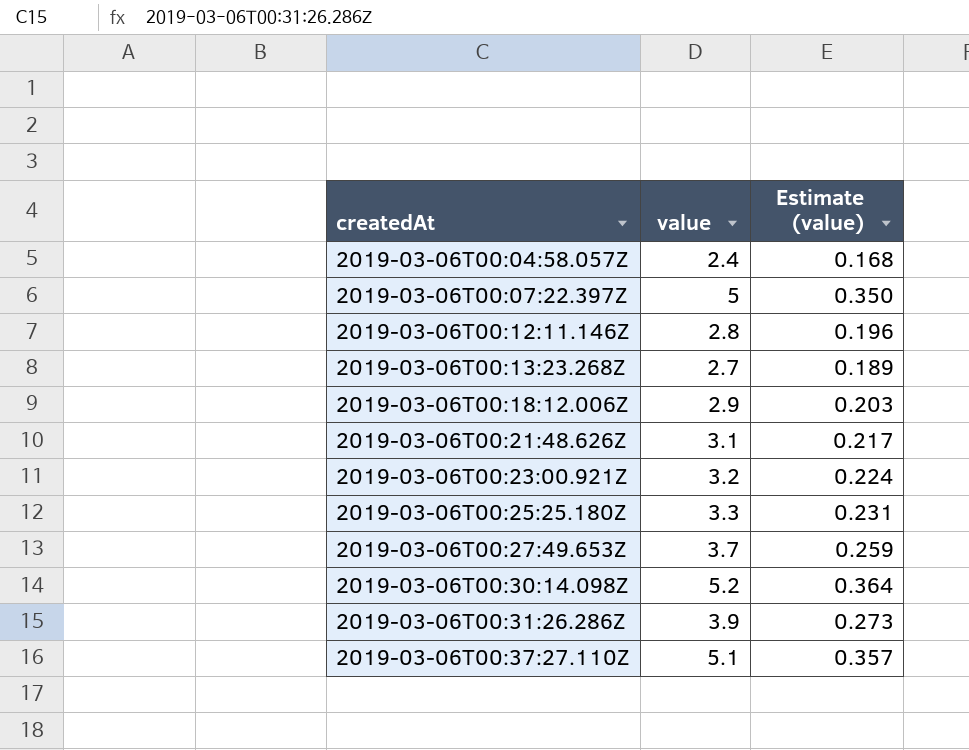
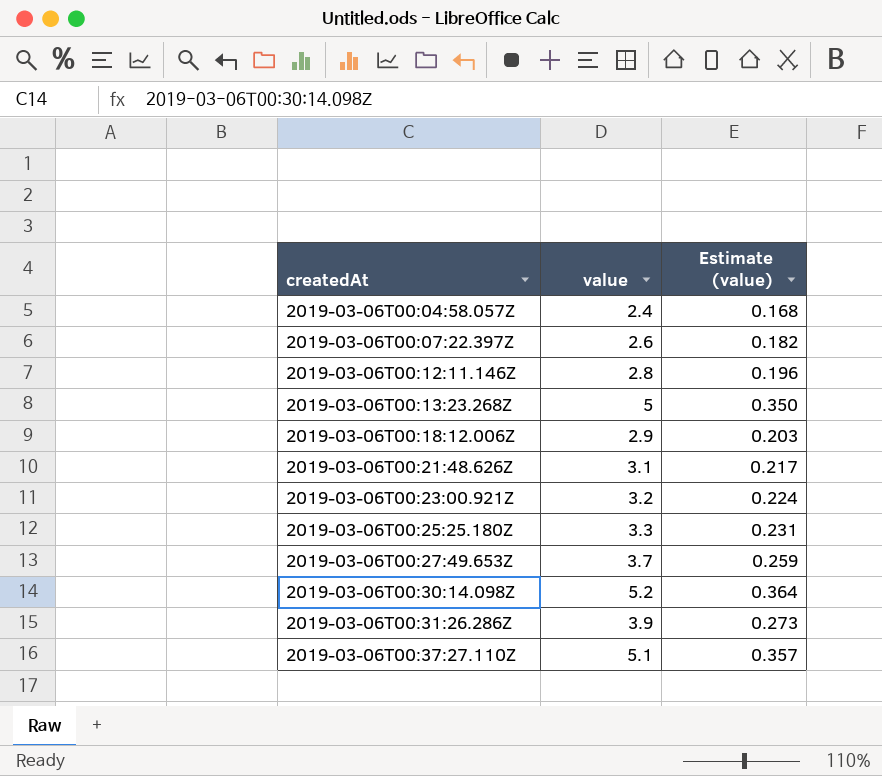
2019-03-06T00:07:22.397Z | value: 5 -> 2.6
2019-03-06T00:07:22.397Z | Estimate (value): 0.350 -> 0.182
2019-03-06T00:13:23.268Z | value: 2.7 -> 5
2019-03-06T00:13:23.268Z | Estimate (value): 0.189 -> 0.350

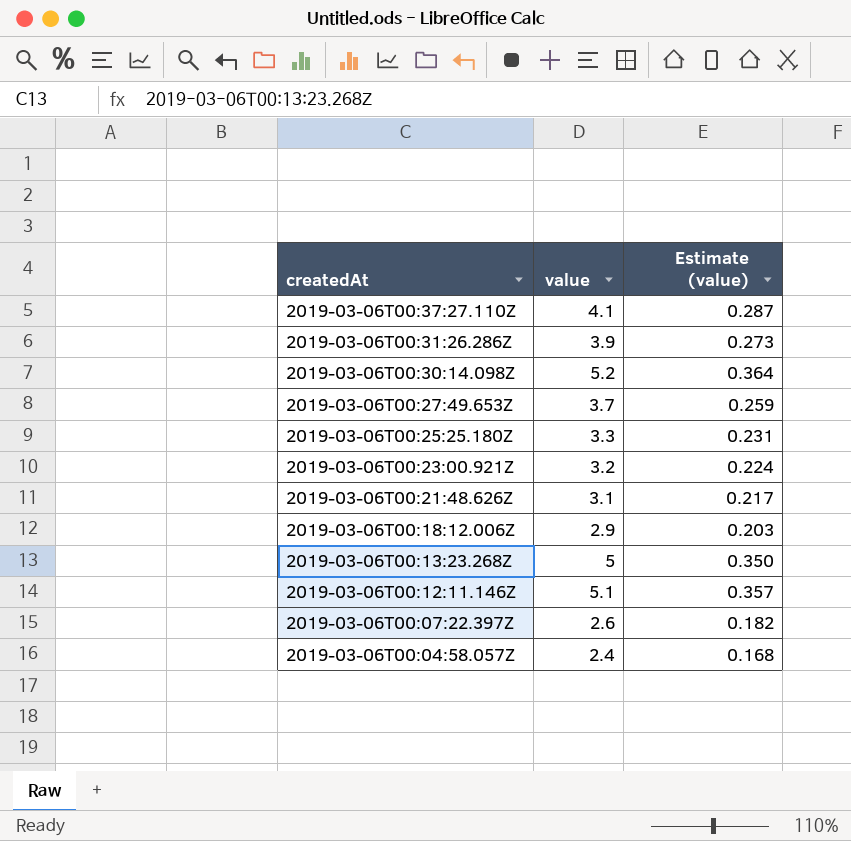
row order: createdAt ascending -> createdAt descending
2019-03-06T00:37:27.110Z | value: 5.1 -> 4.1
2019-03-06T00:37:27.110Z | Estimate (value): 0.357 -> 0.287
2019-03-06T00:12:11.146Z | value: 2.8 -> 5.1
2019-03-06T00:12:11.146Z | Estimate (value): 0.196 -> 0.357

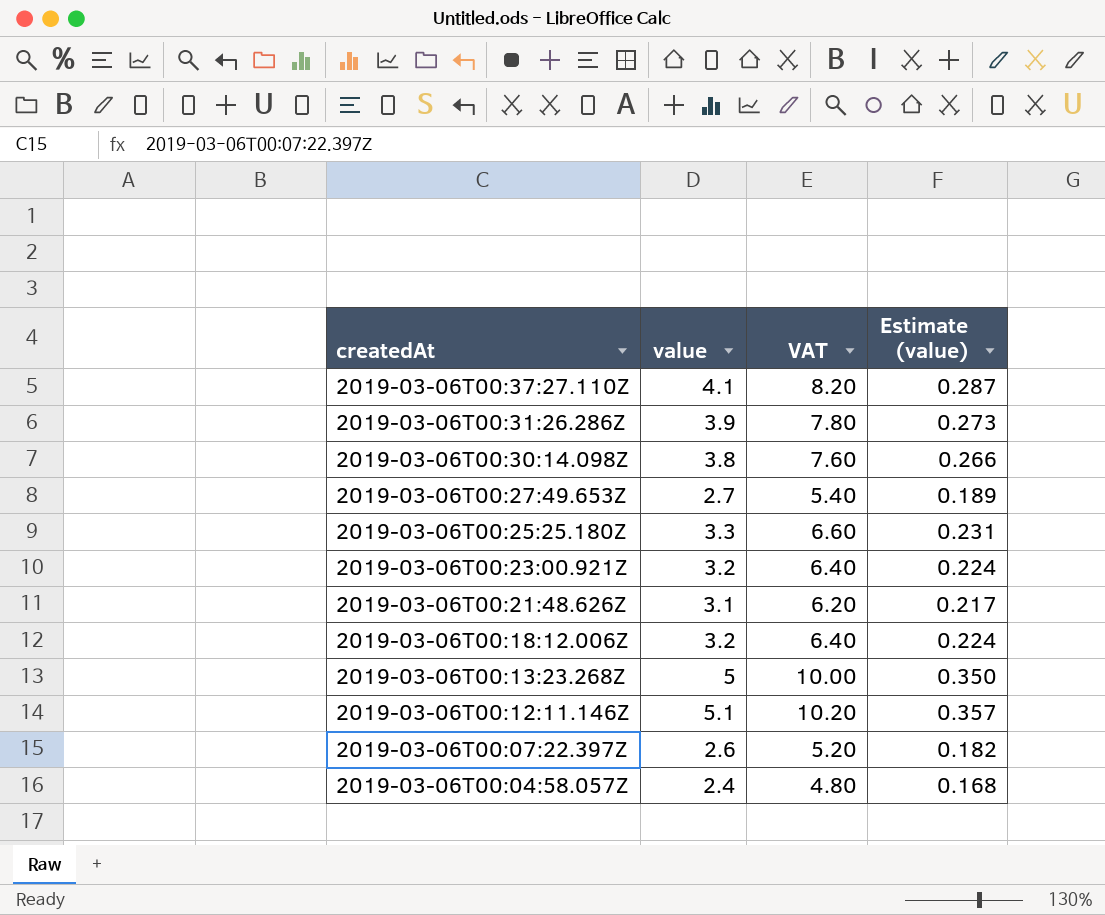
column VAT | formula: none -> [value] * 2
2019-03-06T00:30:14.098Z | value: 5.2 -> 3.8
2019-03-06T00:30:14.098Z | Estimate (value): 0.364 -> 0.266
2019-03-06T00:27:49.653Z | value: 3.7 -> 2.7
2019-03-06T00:27:49.653Z | Estimate (value): 0.259 -> 0.189
2019-03-06T00:18:12.006Z | value: 2.9 -> 3.2
2019-03-06T00:18:12.006Z | Estimate (value): 0.203 -> 0.224

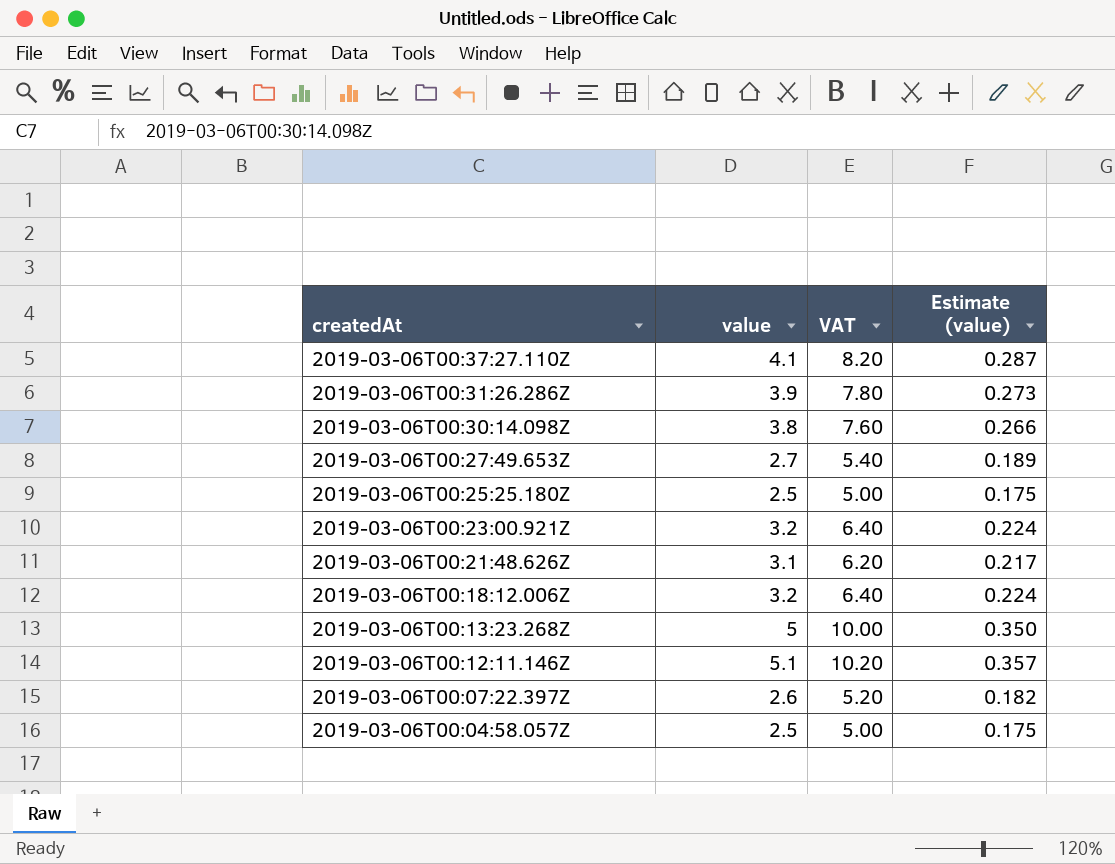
2019-03-06T00:25:25.180Z | value: 3.3 -> 2.5
2019-03-06T00:25:25.180Z | VAT: 6.60 -> 5.00
2019-03-06T00:25:25.180Z | Estimate (value): 0.231 -> 0.175
2019-03-06T00:04:58.057Z | value: 2.4 -> 2.5
2019-03-06T00:04:58.057Z | VAT: 4.80 -> 5.00
2019-03-06T00:04:58.057Z | Estimate (value): 0.168 -> 0.175

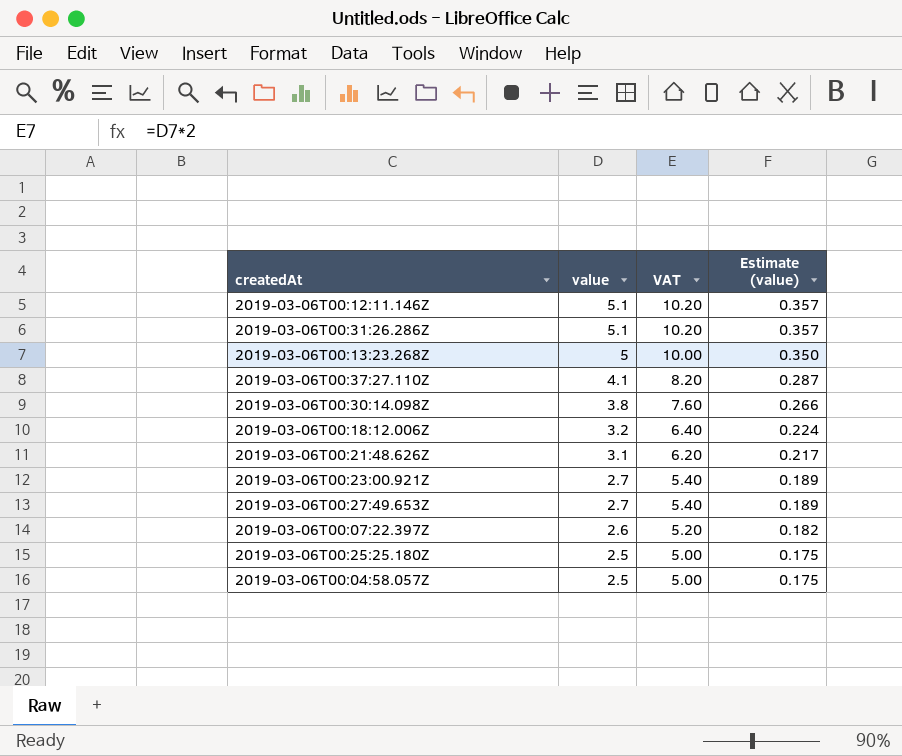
row order: createdAt descending -> value descending
2019-03-06T00:31:26.286Z | value: 3.9 -> 5.1
2019-03-06T00:31:26.286Z | VAT: 7.80 -> 10.20
2019-03-06T00:31:26.286Z | Estimate (value): 0.273 -> 0.357
2019-03-06T00:23:00.921Z | value: 3.2 -> 2.7
2019-03-06T00:23:00.921Z | VAT: 6.40 -> 5.40
2019-03-06T00:23:00.921Z | Estimate (value): 0.224 -> 0.189

